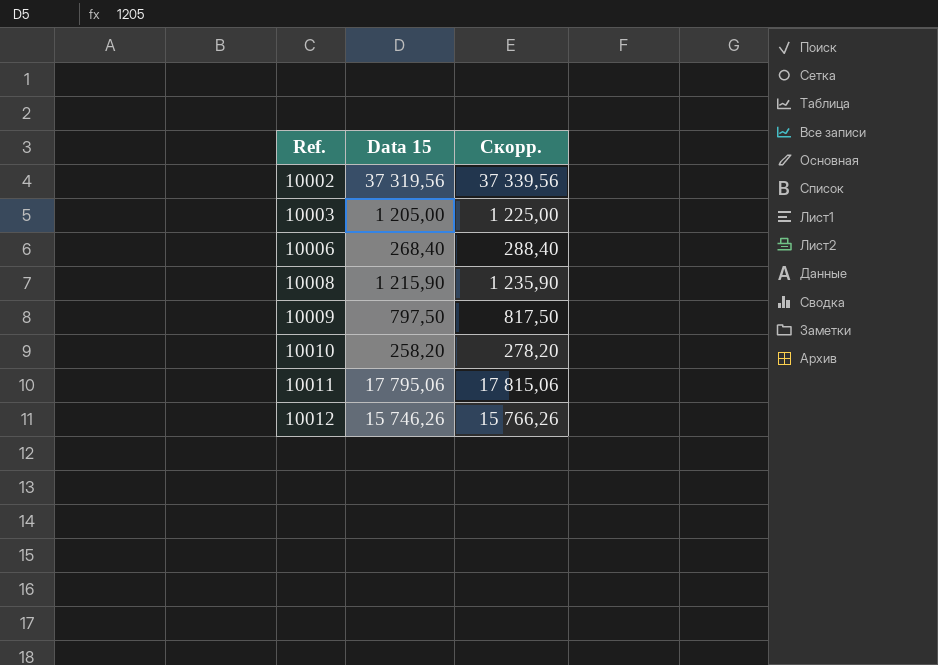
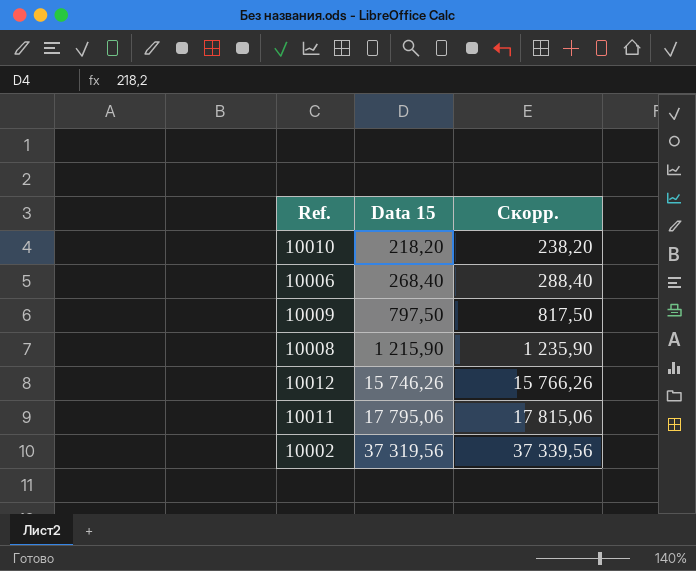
row order: Ref. ascending -> Data 15 ascending
row 10003: 1 205,00 | 1 225,00 -> none
10010 | Data 15: 258,20 -> 218,20
10010 | Скорр.: 278,20 -> 238,20

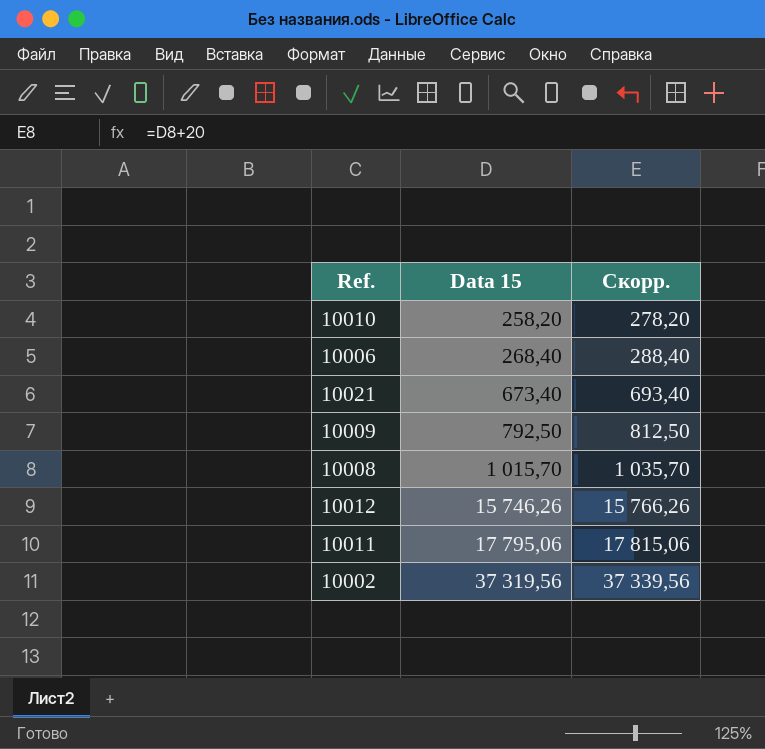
10010 | Data 15: 218,20 -> 258,20
10010 | Скорр.: 238,20 -> 278,20
row 10021: none -> 673,40 | 693,40
10009 | Data 15: 797,50 -> 792,50
10009 | Скорр.: 817,50 -> 812,50
10008 | Data 15: 1 215,90 -> 1 015,70
10008 | Скорр.: 1 235,90 -> 1 035,70

